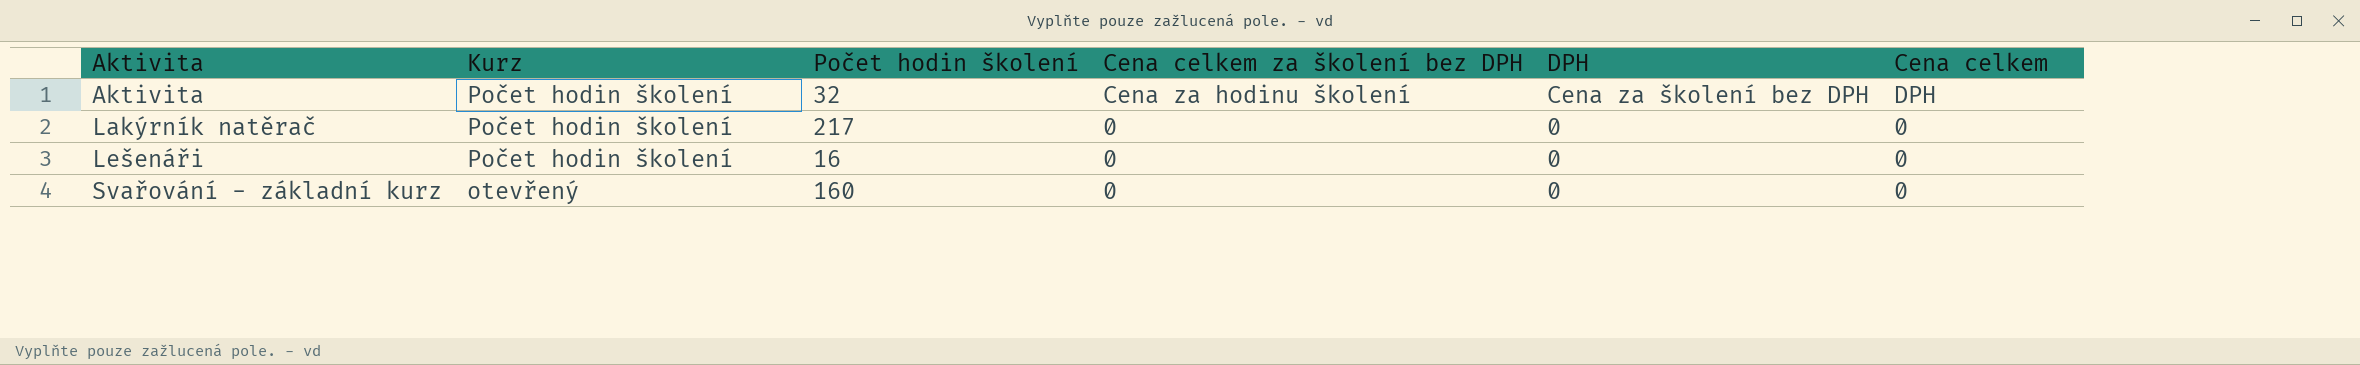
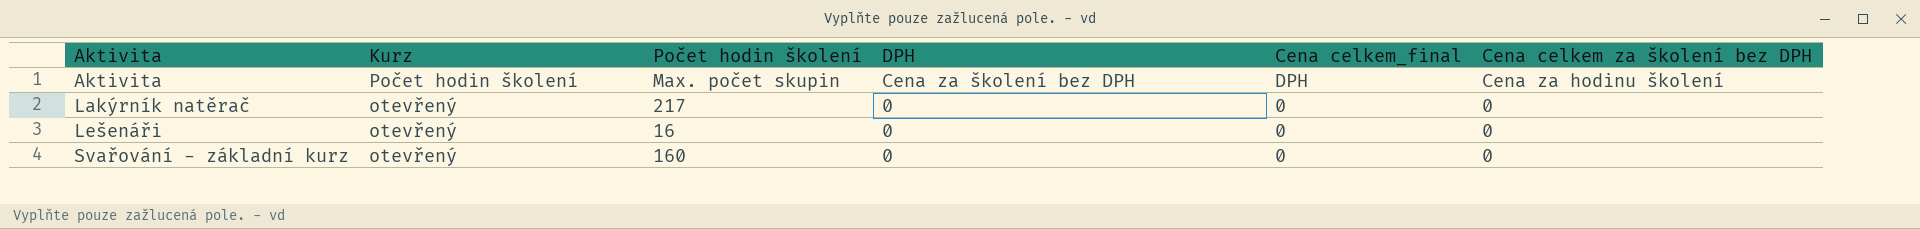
column name: Cena celkem -> Cena celkem_final
column Cena celkem za školení bez DPH | position: 4 -> 6
Aktivita | Počet hodin školení: 32 -> Max. počet skupin
Lakýrník natěrač | Kurz: Počet hodin školení -> otevřený
Lešenáři | Kurz: Počet hodin školení -> otevřený

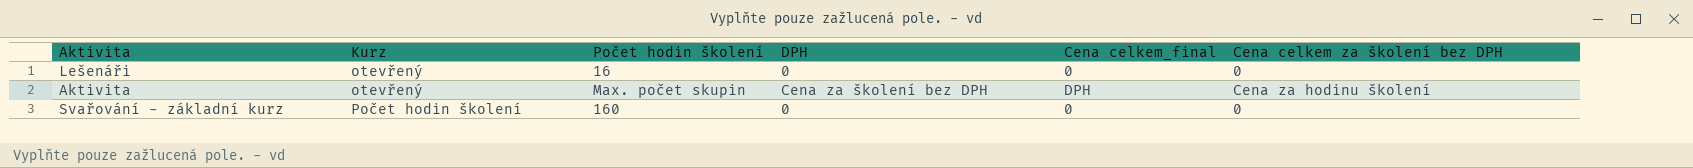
row order: Aktivita ascending -> Kurz ascending
row Lakýrník natěrač: otevřený | 217 | 0 | 0 | 0 -> none
Aktivita | Kurz: Počet hodin školení -> otevřený
Svařování - základní kurz | Kurz: otevřený -> Počet hodin školení

